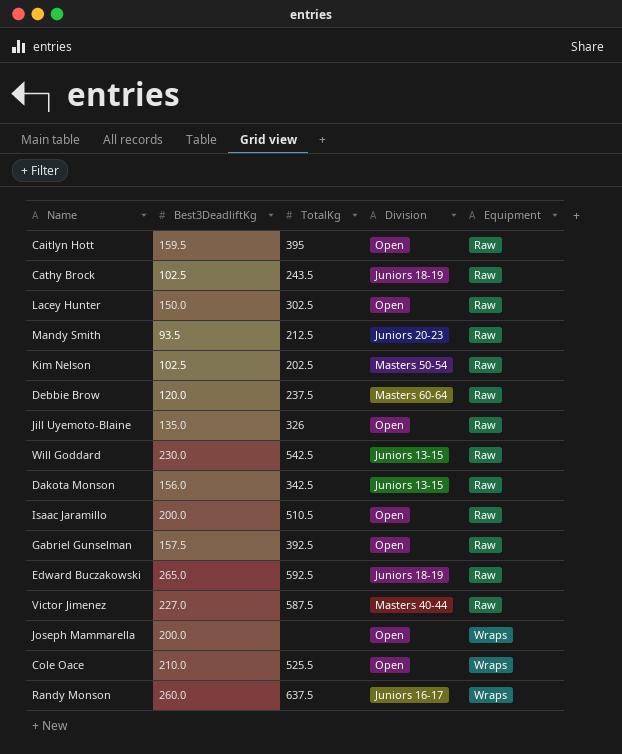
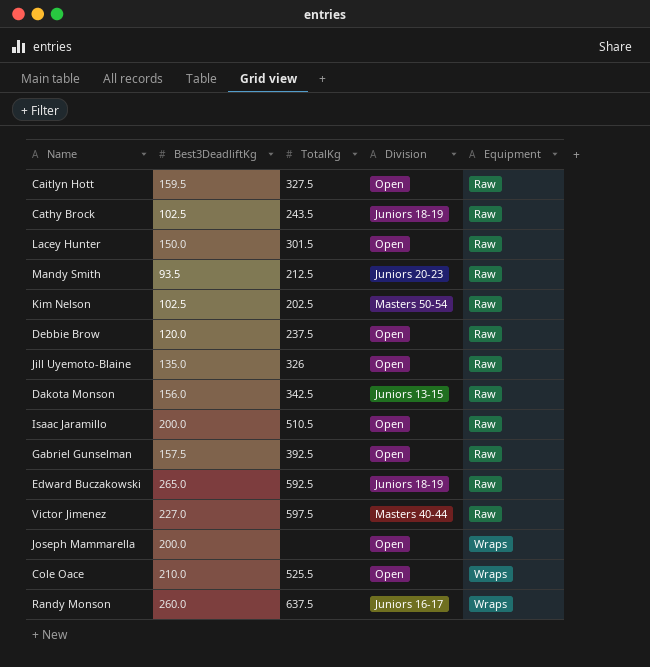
row Will Goddard: 230.0 | 542.5 | Juniors 13-15 | Raw -> none
Caitlyn Hott | TotalKg: 395 -> 327.5
Lacey Hunter | TotalKg: 302.5 -> 301.5
Debbie Brow | Division: Masters 60-64 -> Open
Victor Jimenez | TotalKg: 587.5 -> 597.5

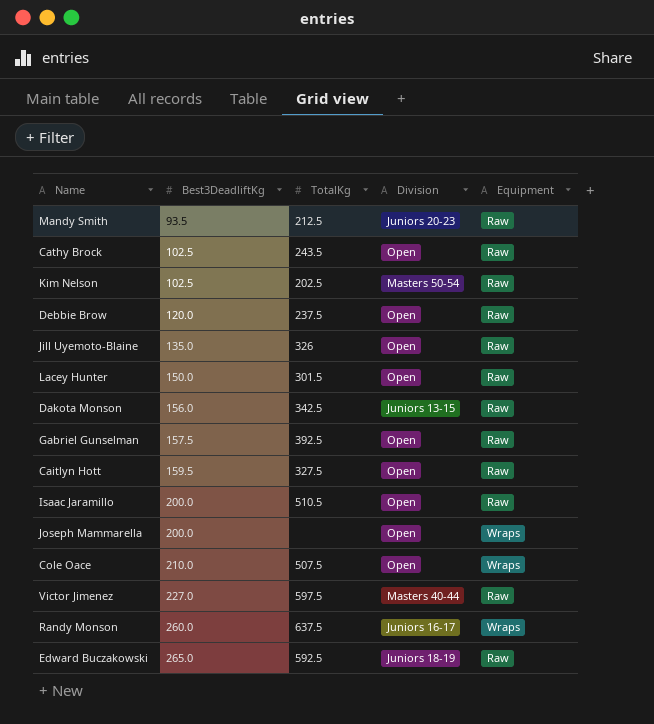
row order: Equipment ascending -> Best3DeadliftKg ascending
Cathy Brock | Division: Juniors 18-19 -> Open
Cole Oace | TotalKg: 525.5 -> 507.5

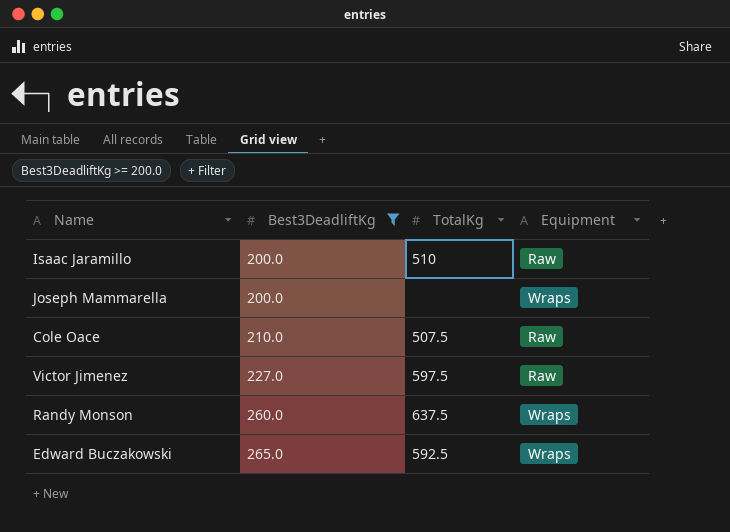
filter: none -> Best3DeadliftKg >= 200.0
column Division | position: 4 -> none
Isaac Jaramillo | TotalKg: 510.5 -> 510
Cole Oace | Equipment: Wraps -> Raw
Edward Buczakowski | Equipment: Raw -> Wraps

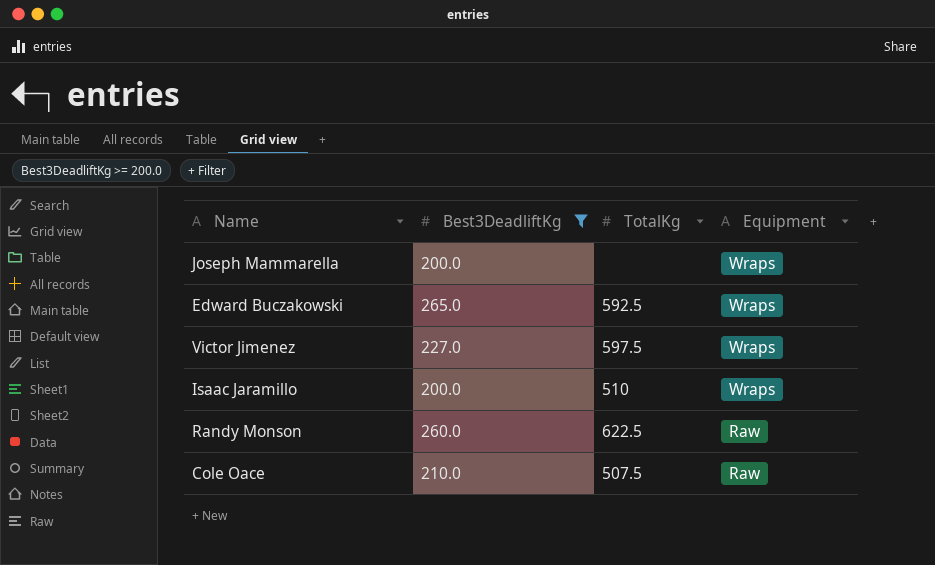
row order: Best3DeadliftKg ascending -> Equipment descending
Victor Jimenez | Equipment: Raw -> Wraps
Isaac Jaramillo | Equipment: Raw -> Wraps
Randy Monson | TotalKg: 637.5 -> 622.5
Randy Monson | Equipment: Wraps -> Raw

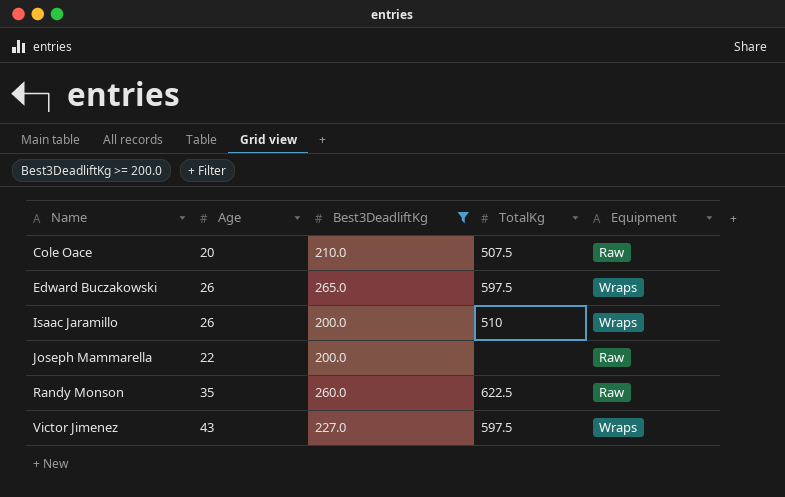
row order: Equipment descending -> Name ascending
column Age | position: none -> 2
Edward Buczakowski | TotalKg: 592.5 -> 597.5
Joseph Mammarella | Equipment: Wraps -> Raw

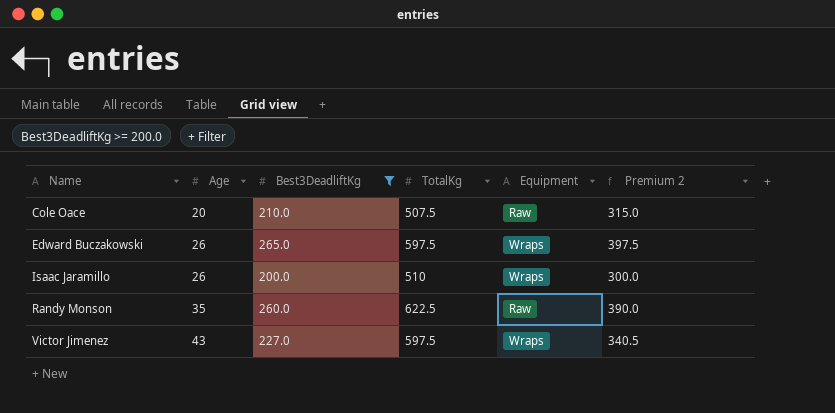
column Premium 2 | formula: none -> [Best3DeadliftKg] * 1.5
row Joseph Mammarella: 22 | 200.0 | none | Raw -> none

